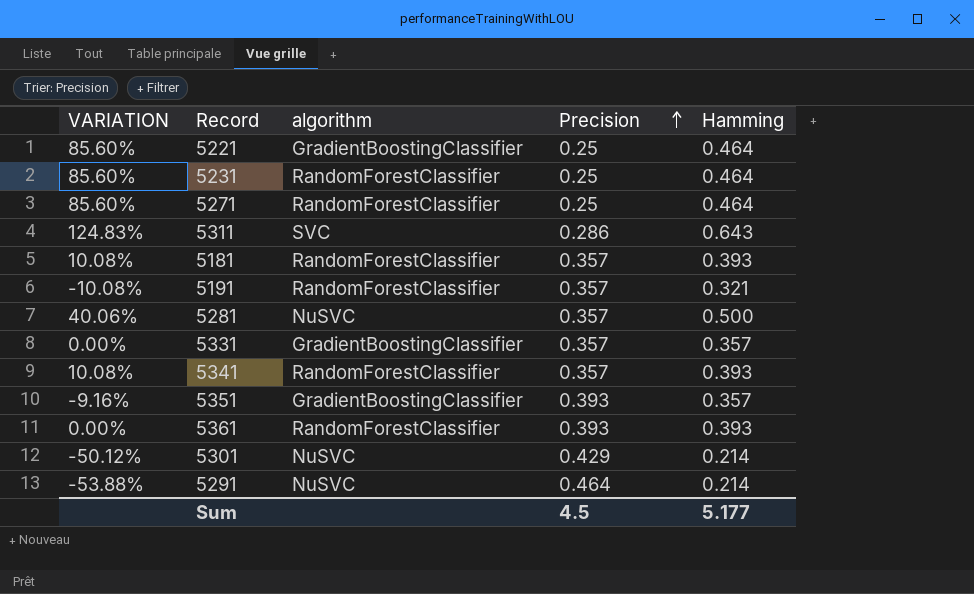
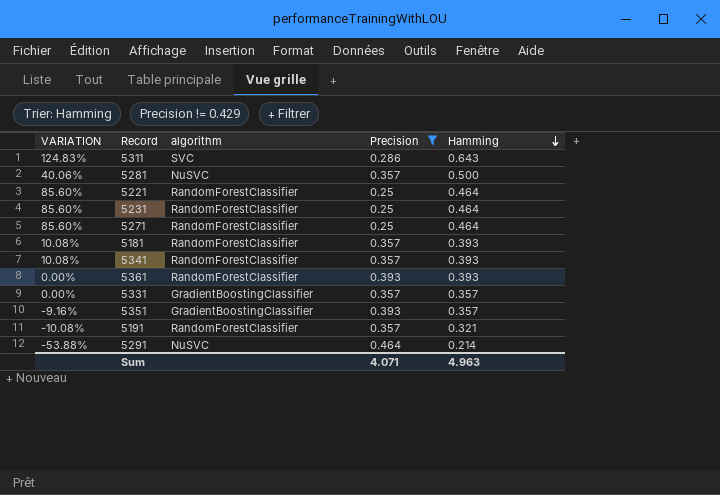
filter: none -> Precision != 0.429
row order: Precision ascending -> Hamming descending
5221 | algorithm: GradientBoostingClassifier -> RandomForestClassifier
Sum | Precision: 4.5 -> 4.071
Sum | Hamming: 5.177 -> 4.963

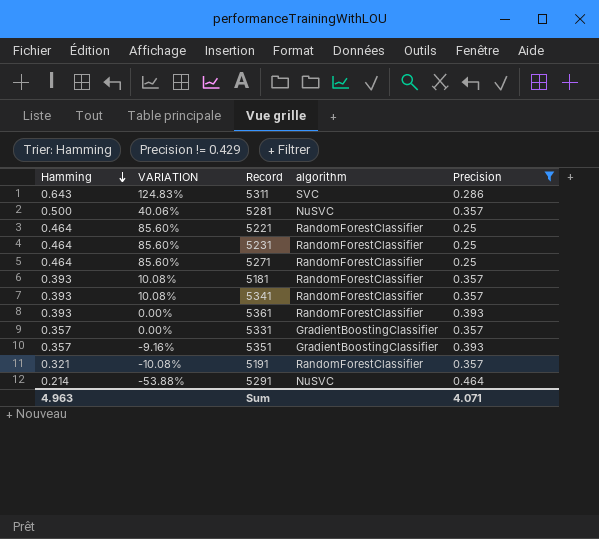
column Hamming | position: 5 -> 1

